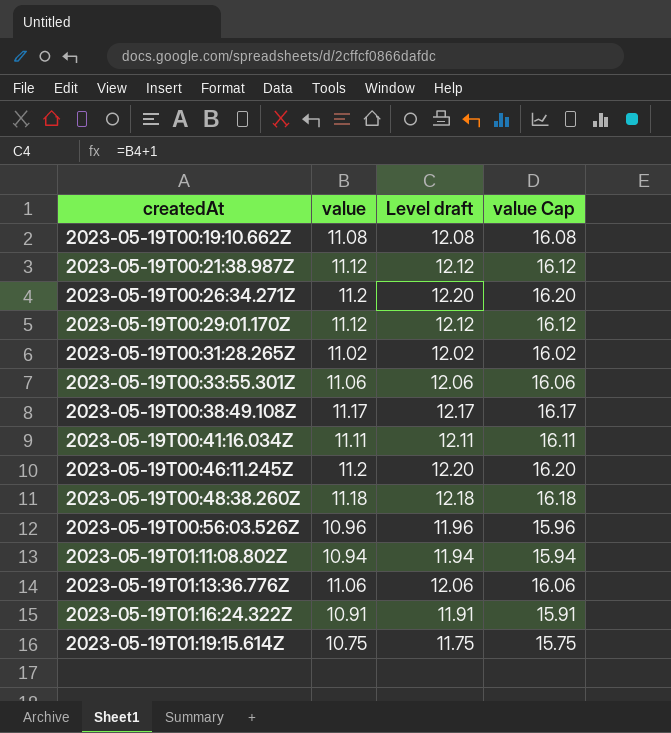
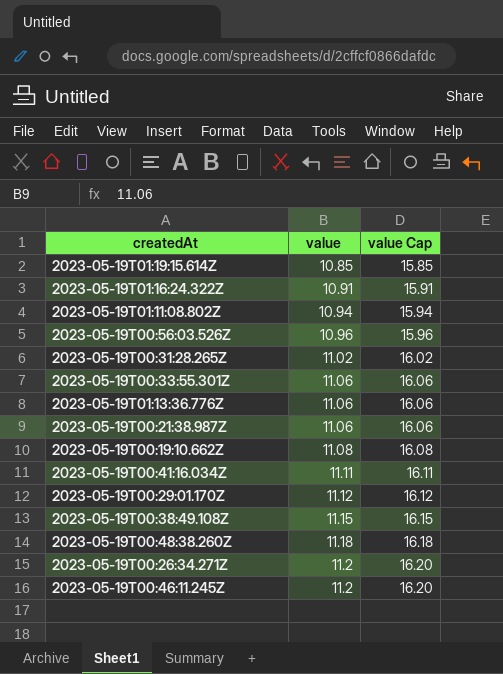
row order: createdAt ascending -> value ascending
column Level draft | formula: [value] + 1 -> none
2023-05-19T01:19:15.614Z | value: 10.75 -> 10.85
2023-05-19T01:19:15.614Z | value Cap: 15.75 -> 15.85
2023-05-19T00:21:38.987Z | value: 11.12 -> 11.06
2023-05-19T00:21:38.987Z | value Cap: 16.12 -> 16.06
2023-05-19T00:38:49.108Z | value: 11.17 -> 11.15
2023-05-19T00:38:49.108Z | value Cap: 16.17 -> 16.15

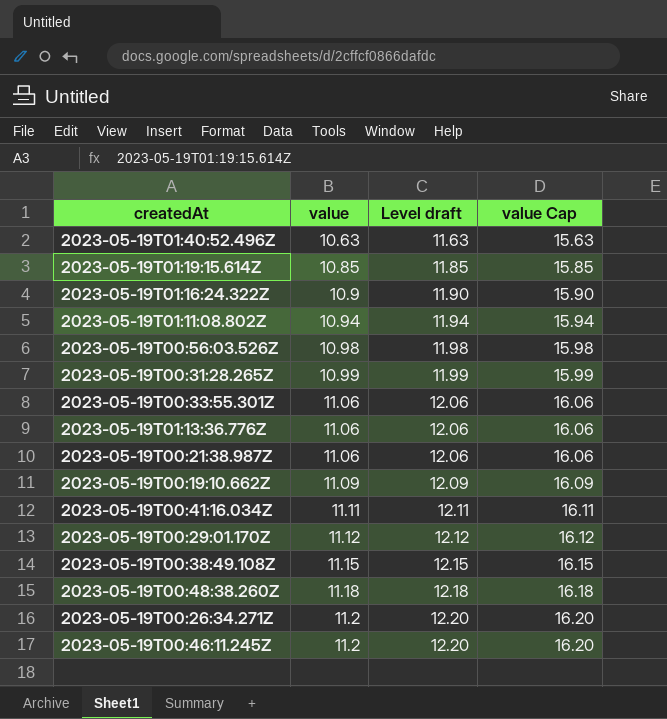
column Level draft | formula: none -> [value] + 1
row 2023-05-19T01:40:52.496Z: none -> 10.63 | 11.63 | 15.63
2023-05-19T01:16:24.322Z | value: 10.91 -> 10.9
2023-05-19T01:16:24.322Z | value Cap: 15.91 -> 15.90
2023-05-19T00:56:03.526Z | value: 10.96 -> 10.98
2023-05-19T00:56:03.526Z | value Cap: 15.96 -> 15.98
2023-05-19T00:31:28.265Z | value: 11.02 -> 10.99
2023-05-19T00:31:28.265Z | value Cap: 16.02 -> 15.99
2023-05-19T00:19:10.662Z | value: 11.08 -> 11.09
2023-05-19T00:19:10.662Z | value Cap: 16.08 -> 16.09

